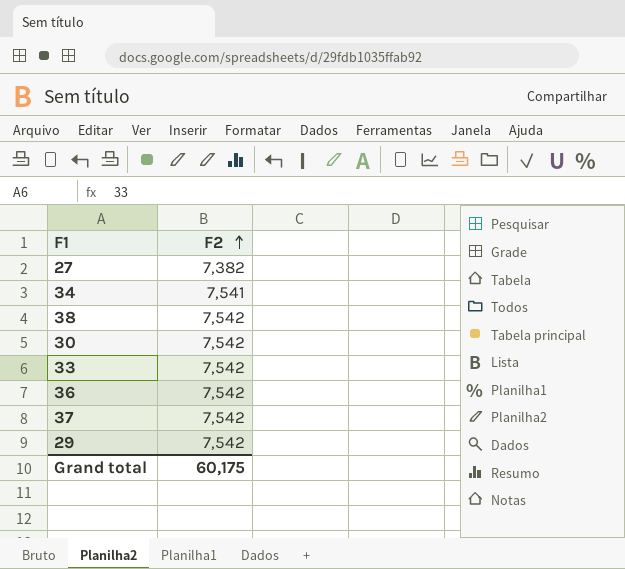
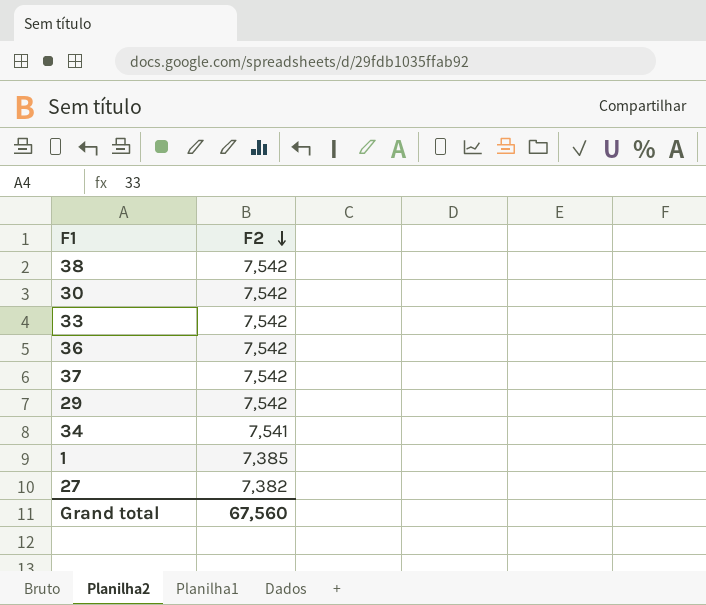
row order: F2 ascending -> F2 descending
row 1: none -> 7,385
Grand total | F2: 60,175 -> 67,560

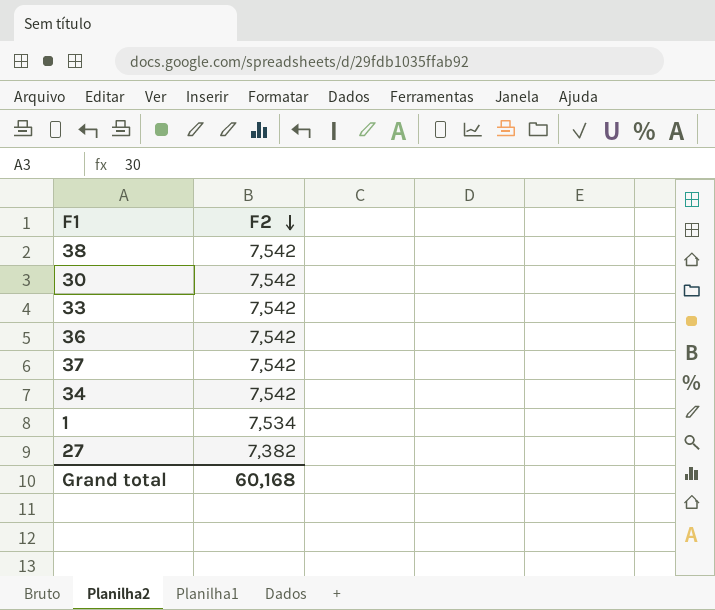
row 29: 7,542 -> none
34 | F2: 7,541 -> 7,542
1 | F2: 7,385 -> 7,534
Grand total | F2: 67,560 -> 60,168

